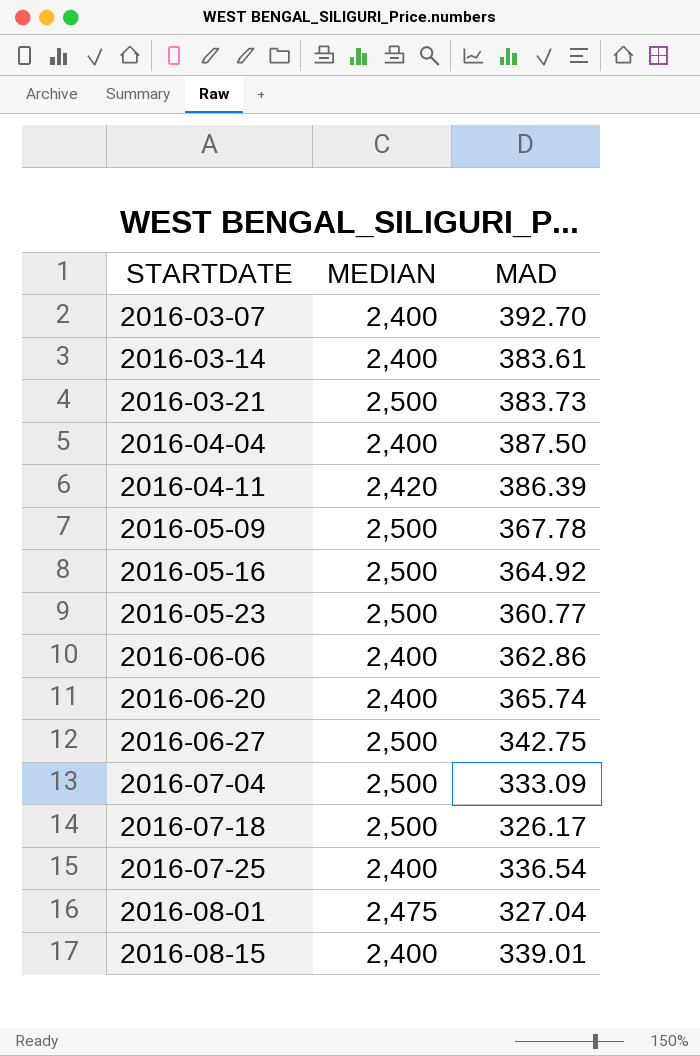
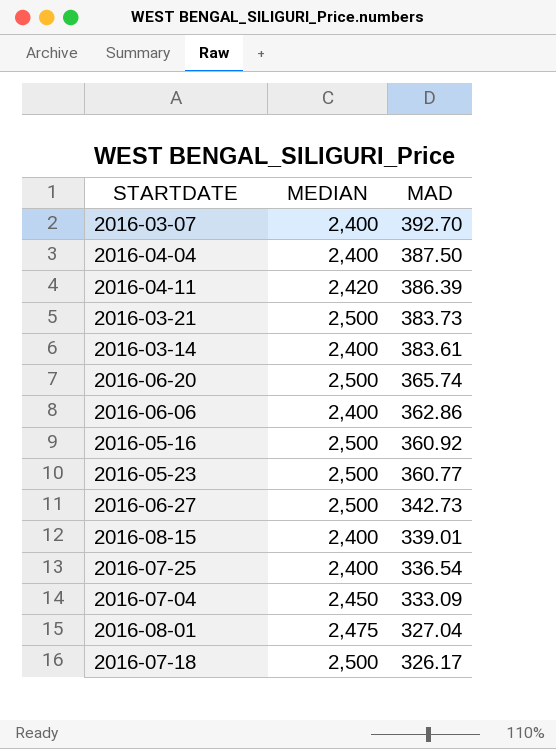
row order: STARTDATE ascending -> MAD descending
row 2016-05-09: 2,500 | 367.78 -> none
2016-06-20 | MEDIAN: 2,400 -> 2,500
2016-05-16 | MAD: 364.92 -> 360.92
2016-06-27 | MAD: 342.75 -> 342.73
2016-07-04 | MEDIAN: 2,500 -> 2,450

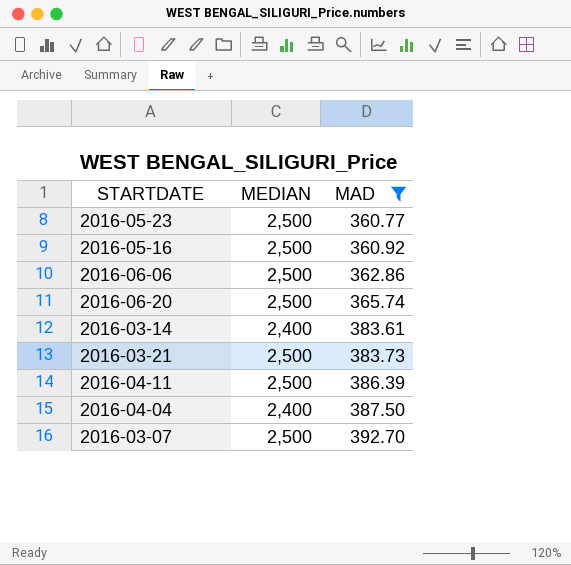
filter: none -> MAD >= 360.77
row order: MAD descending -> MAD ascending
2016-06-06 | MEDIAN: 2,400 -> 2,500
2016-04-11 | MEDIAN: 2,420 -> 2,500
2016-03-07 | MEDIAN: 2,400 -> 2,500

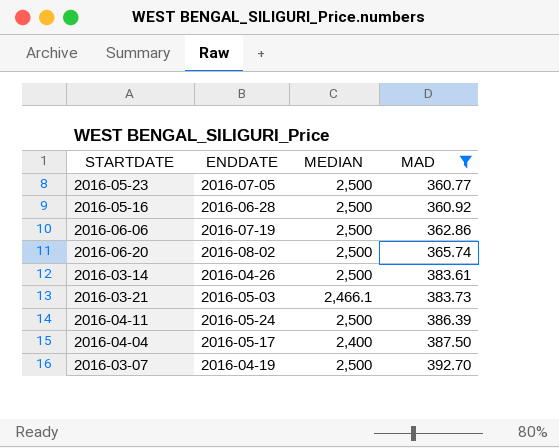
column ENDDATE | position: none -> 2
2016-03-14 | MEDIAN: 2,400 -> 2,500
2016-03-21 | MEDIAN: 2,500 -> 2,466.1

